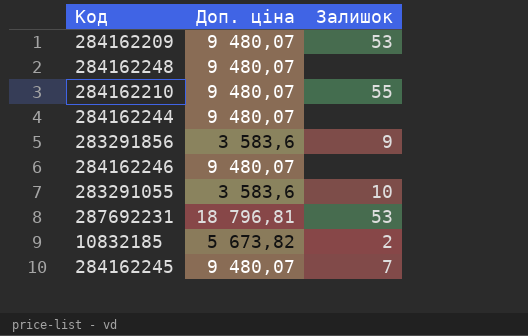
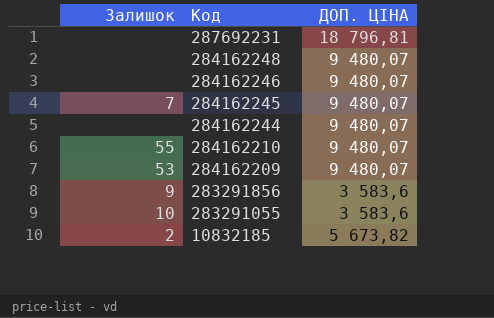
row order: none -> Код descending
column Залишок | position: 3 -> 1
column name: Доп. ціна -> ДОП. ЦІНА
287692231 | Залишок: 53 -> none

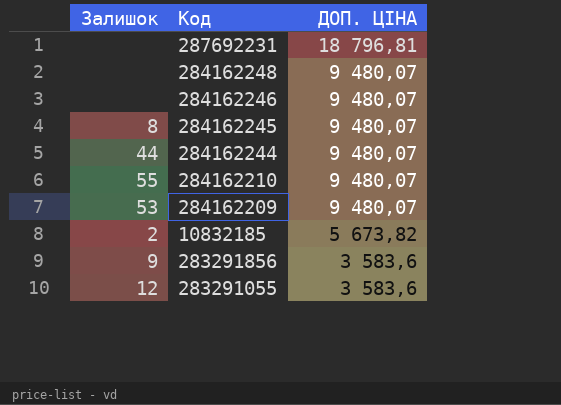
row order: Код descending -> ДОП. ЦІНА descending
284162245 | Залишок: 7 -> 8
284162244 | Залишок: none -> 44
283291055 | Залишок: 10 -> 12

